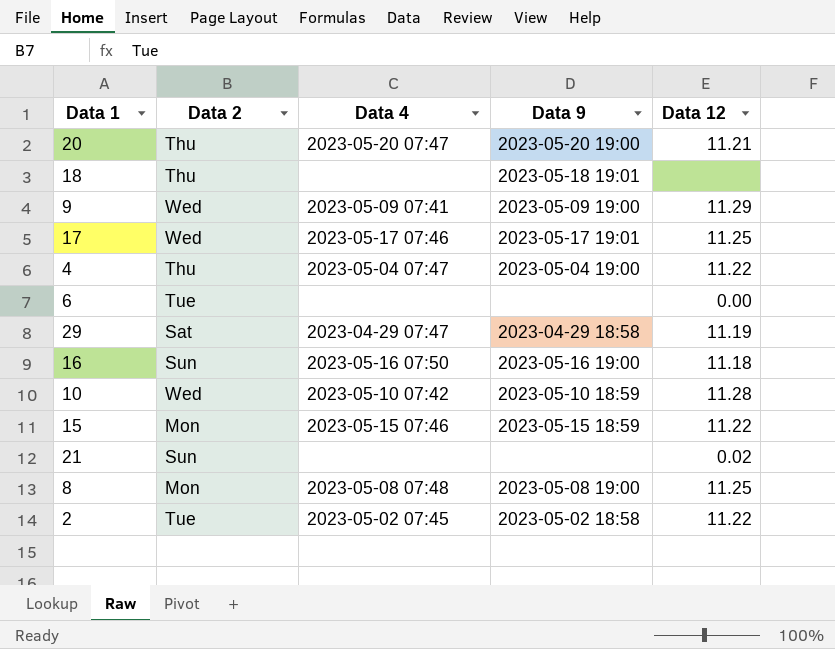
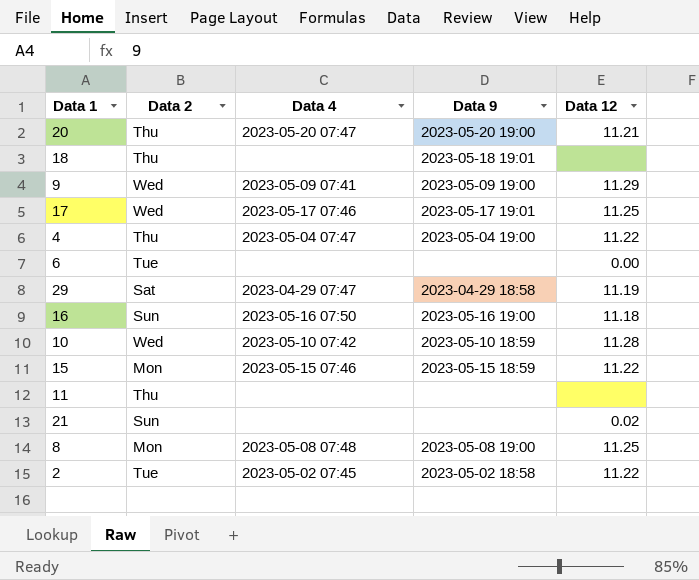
row 11: none -> Thu | none | none | none

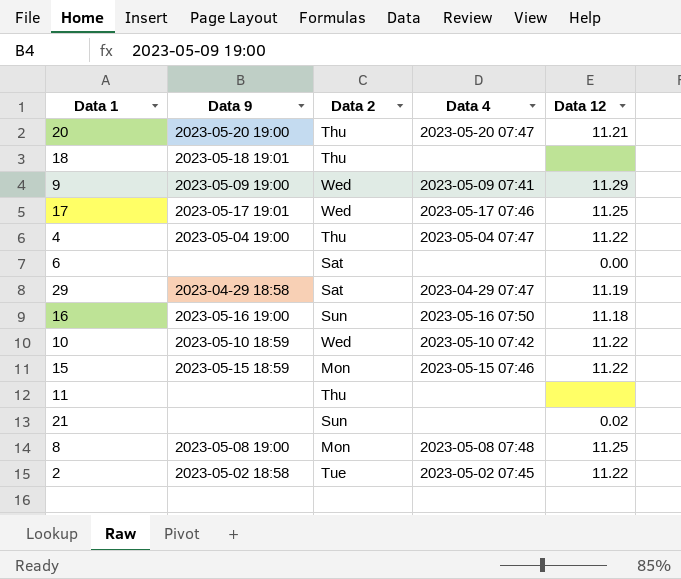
column Data 9 | position: 4 -> 2
6 | Data 2: Tue -> Sat
10 | Data 12: 11.28 -> 11.22

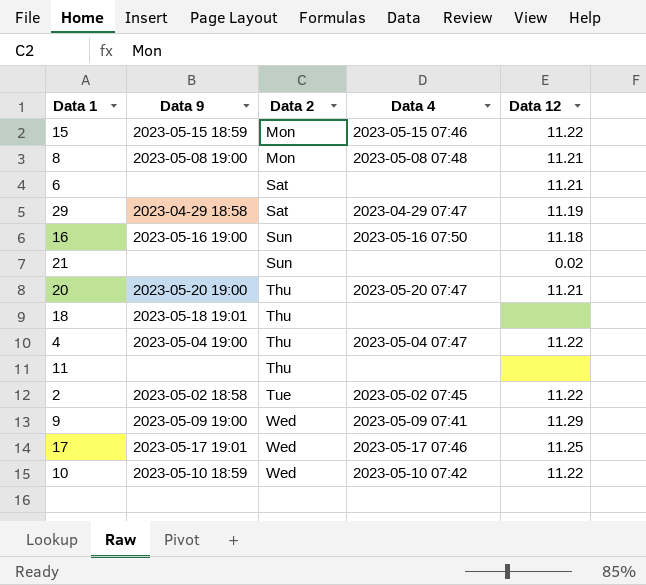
row order: none -> Data 2 ascending
8 | Data 12: 11.25 -> 11.21
6 | Data 12: 0.00 -> 11.21

